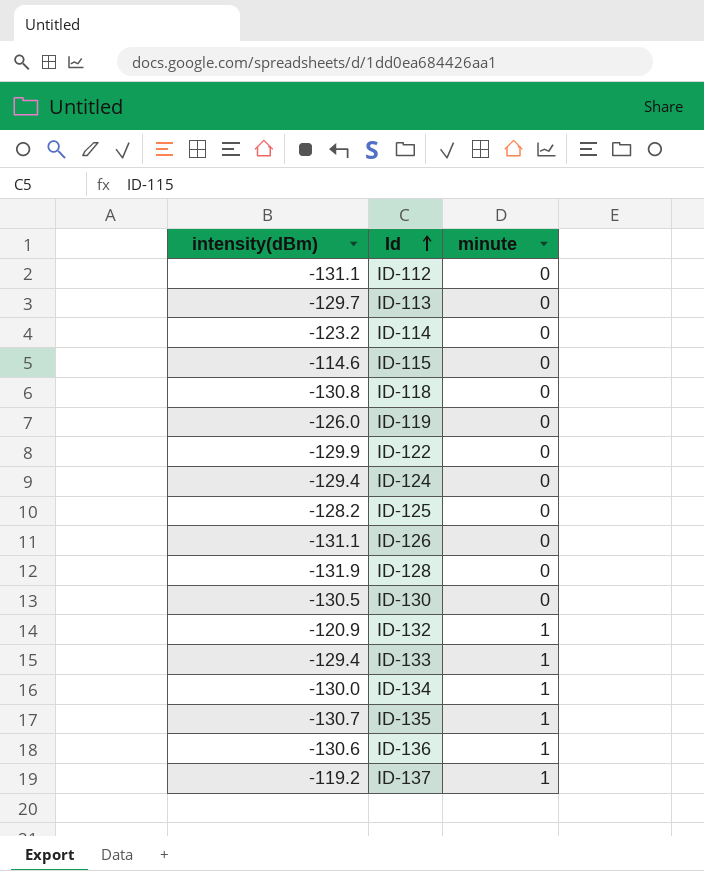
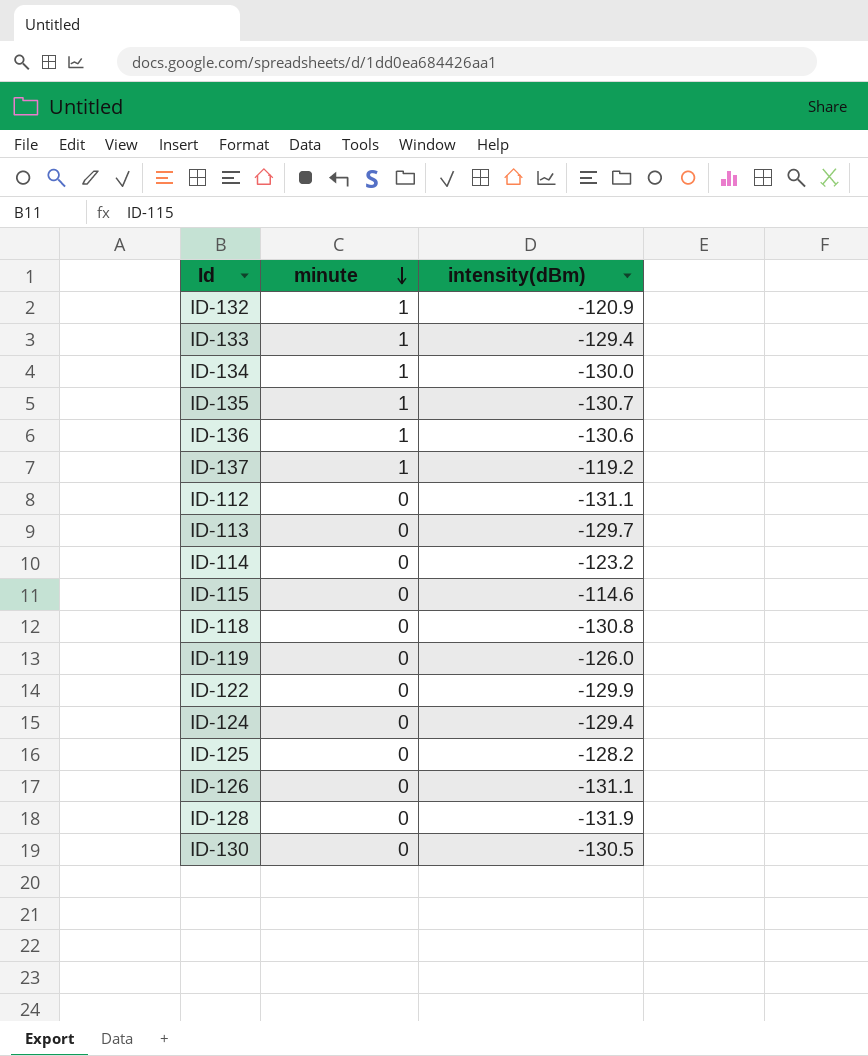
row order: Id ascending -> minute descending
column intensity(dBm) | position: 1 -> 3

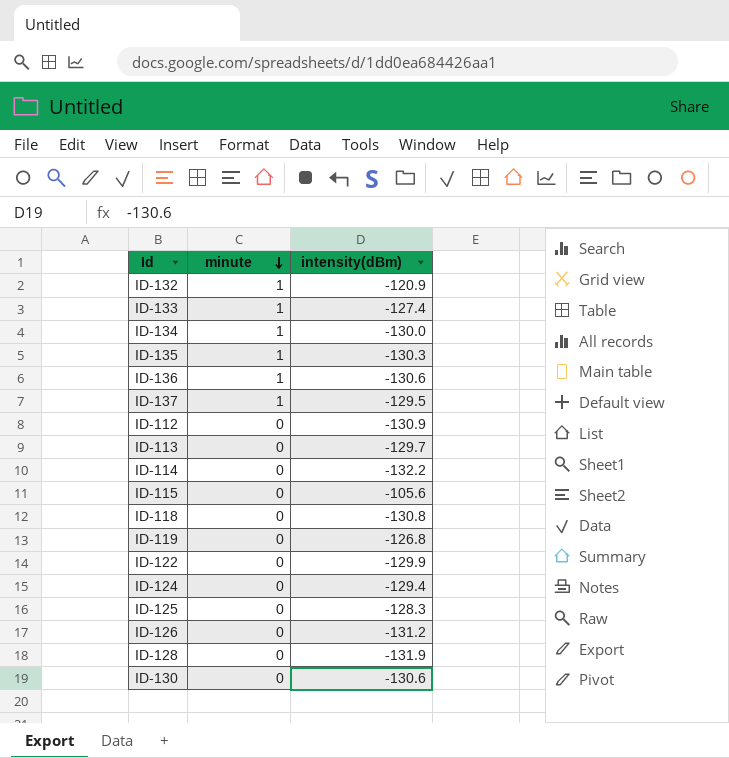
ID-133 | intensity(dBm): -129.4 -> -127.4
ID-135 | intensity(dBm): -130.7 -> -130.3
ID-137 | intensity(dBm): -119.2 -> -129.5
ID-112 | intensity(dBm): -131.1 -> -130.9
ID-114 | intensity(dBm): -123.2 -> -132.2
ID-115 | intensity(dBm): -114.6 -> -105.6
ID-119 | intensity(dBm): -126.0 -> -126.8
ID-125 | intensity(dBm): -128.2 -> -128.3
ID-126 | intensity(dBm): -131.1 -> -131.2
ID-130 | intensity(dBm): -130.5 -> -130.6

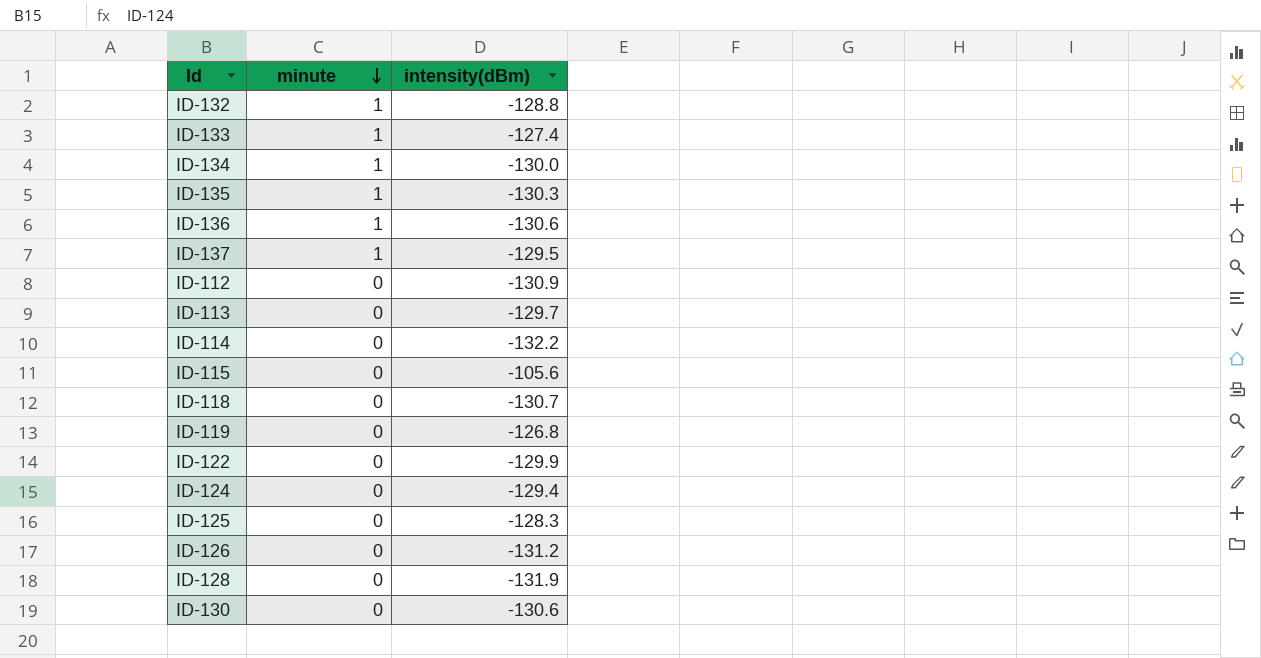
ID-132 | intensity(dBm): -120.9 -> -128.8
ID-118 | intensity(dBm): -130.8 -> -130.7

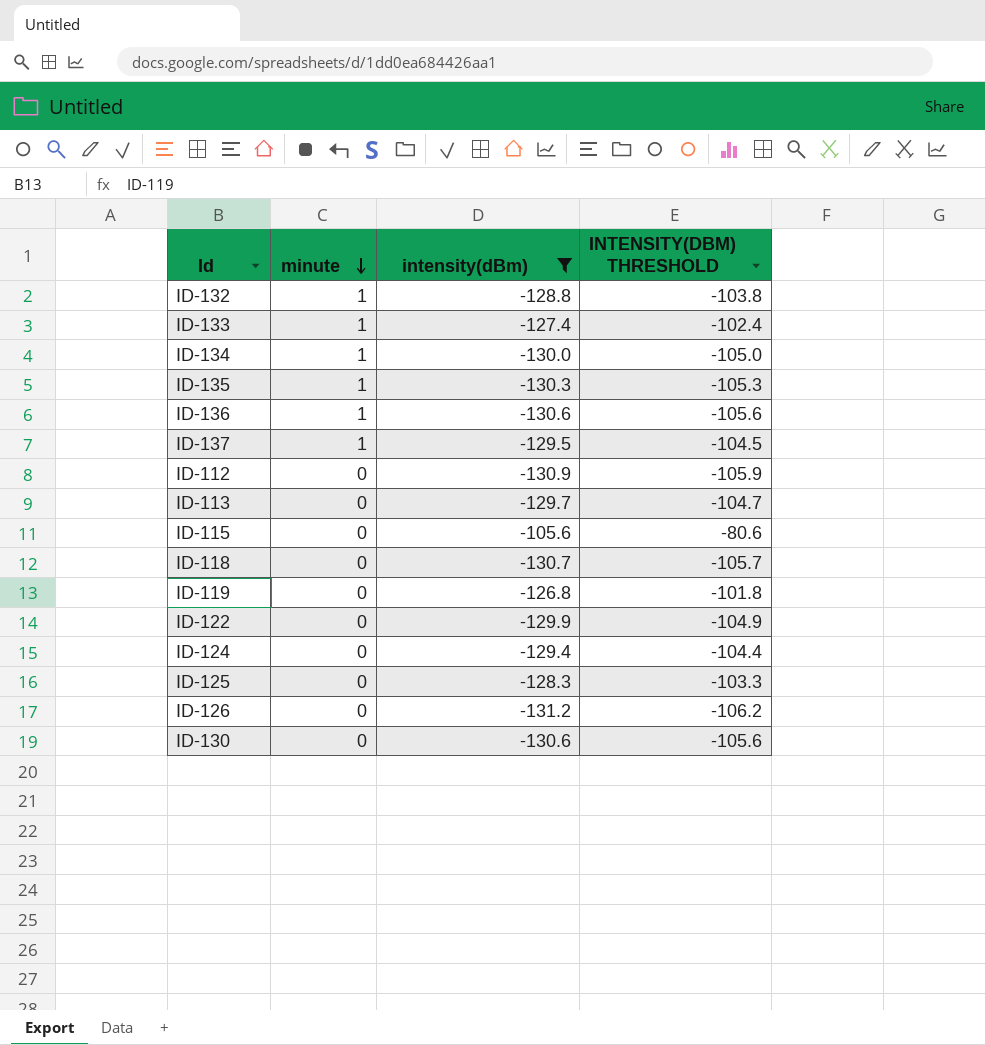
filter: none -> intensity(dBm) >= -131.2
column INTENSITY(DBM) THRESHOLD | formula: none -> [intensity(dBm)] + 25

